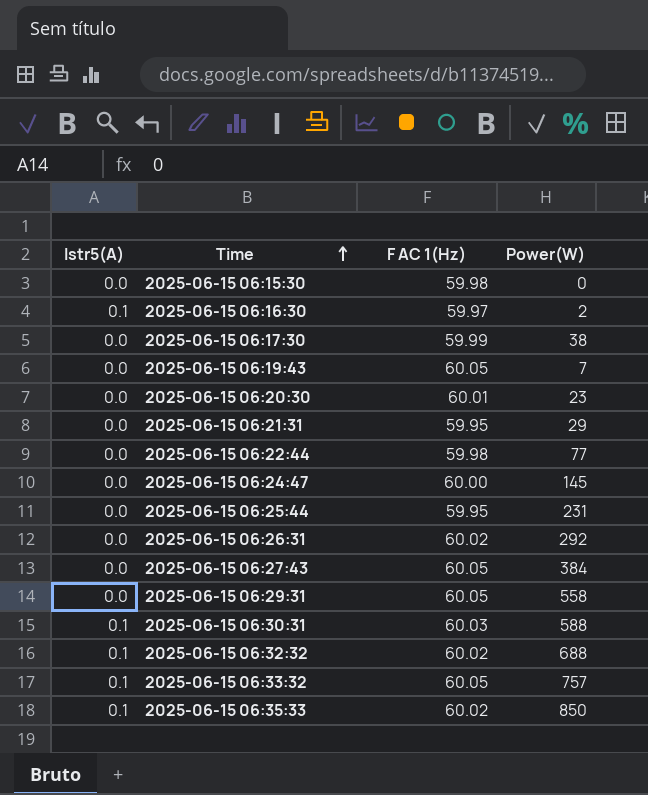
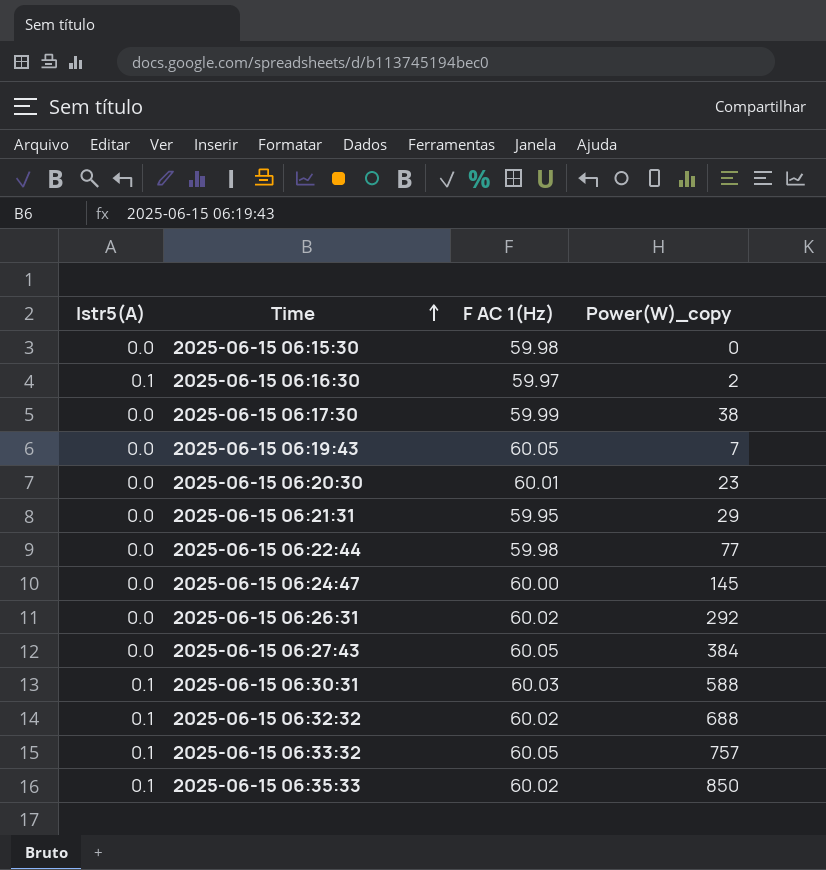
column name: Power(W) -> Power(W)_copy
row 2025-06-15 06:25:44: 0.0 | 59.95 | 231 -> none
row 2025-06-15 06:29:31: 0.0 | 60.05 | 558 -> none

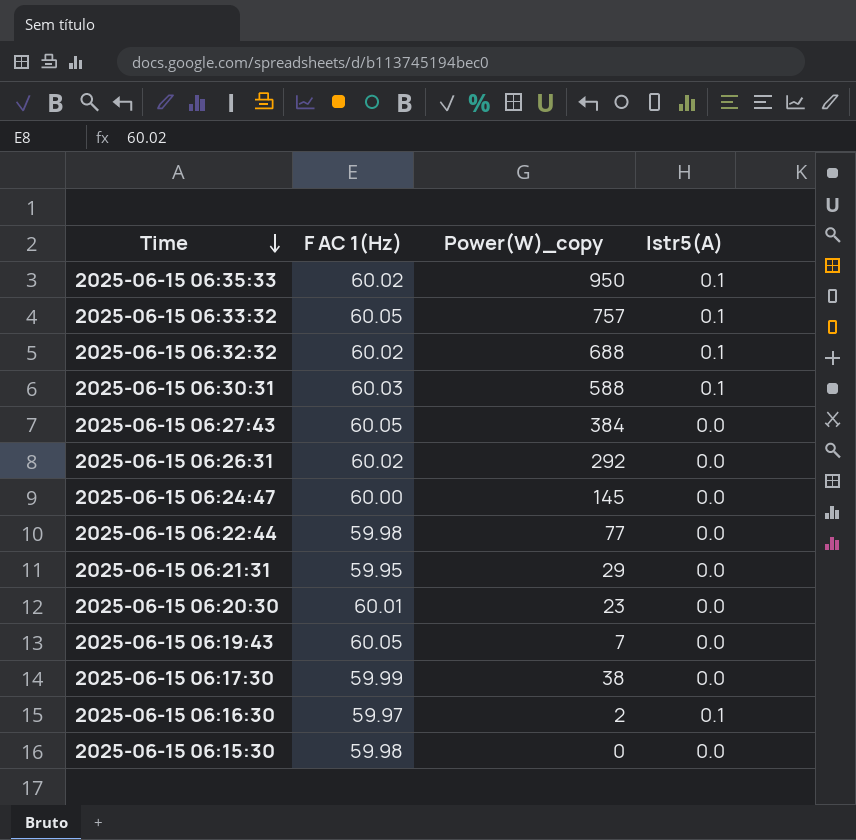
row order: Time ascending -> Time descending
column Istr5(A) | position: 1 -> 4
2025-06-15 06:35:33 | Power(W)_copy: 850 -> 950

